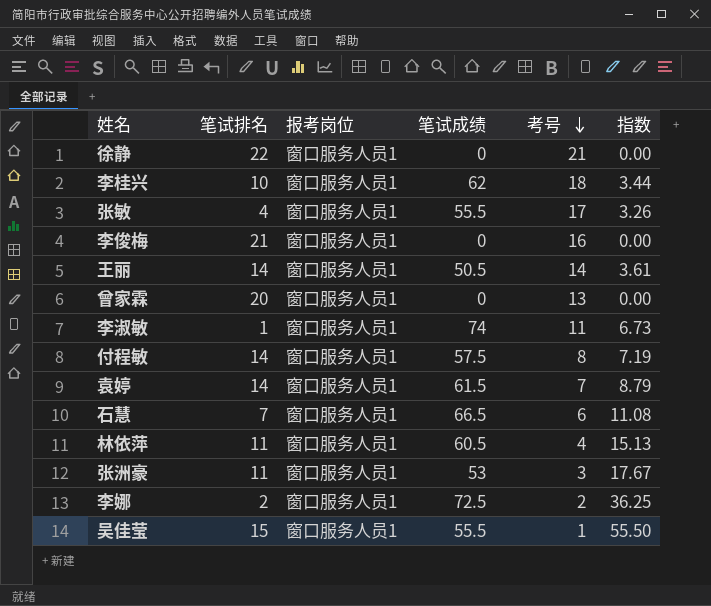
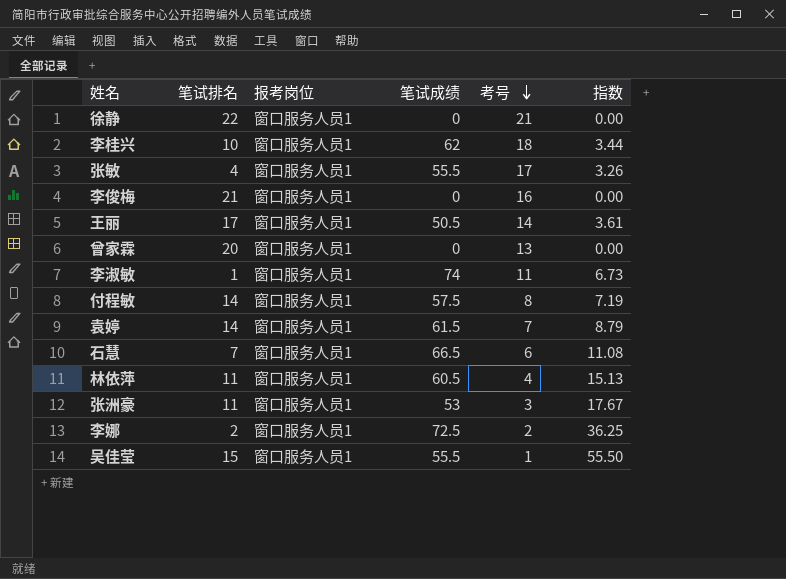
王丽 | 笔试排名: 14 -> 17

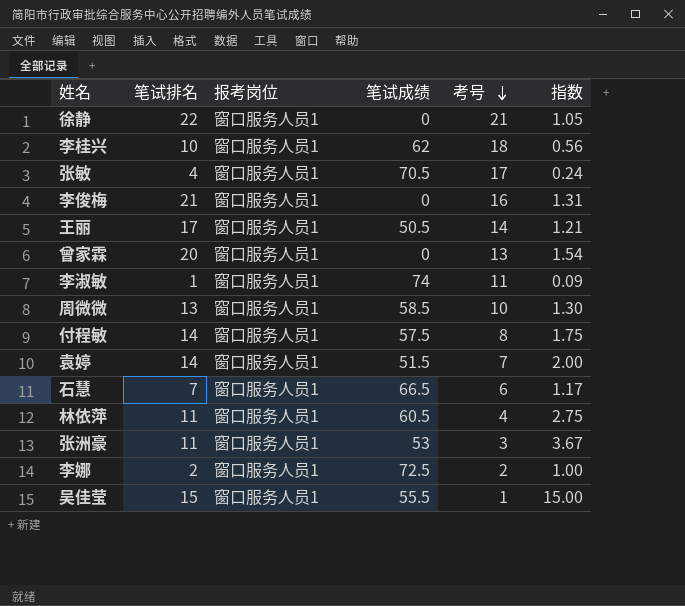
column 指数 | formula: [笔试成绩] / [考号] -> [笔试排名] / [考号]
张敏 | 笔试成绩: 55.5 -> 70.5
row 周微微: none -> 13 | 窗口服务人员1 | 58.5 | 10 | 1.30
袁婷 | 笔试成绩: 61.5 -> 51.5

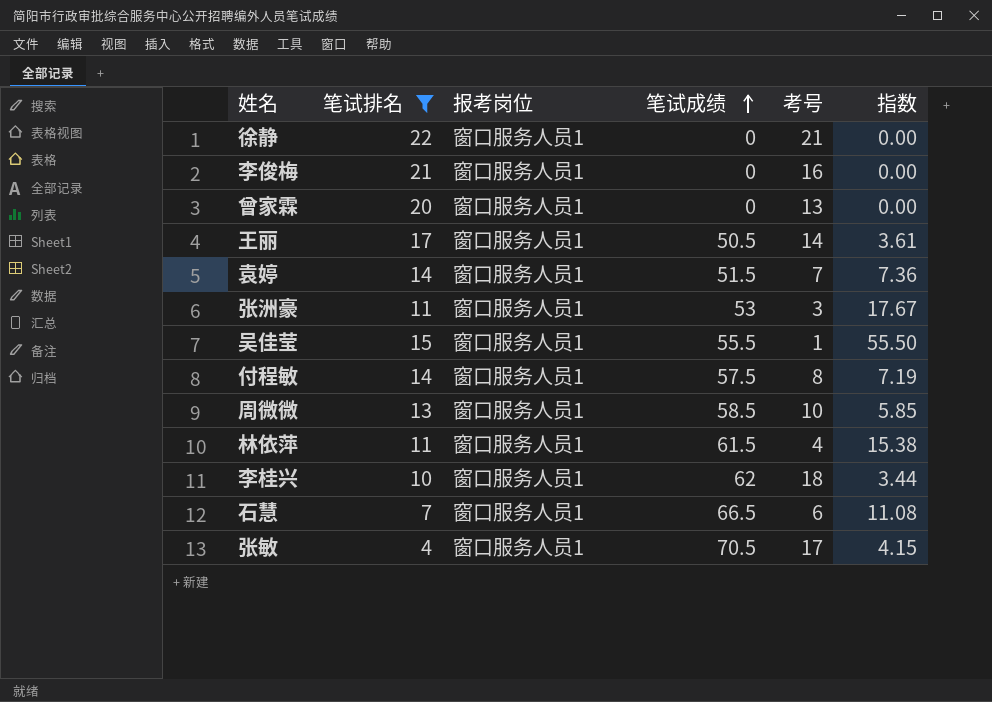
filter: none -> 笔试排名 >= 4
row order: 考号 descending -> 笔试成绩 ascending
column 指数 | formula: [笔试排名] / [考号] -> [笔试成绩] / [考号]
林依萍 | 笔试成绩: 60.5 -> 61.5

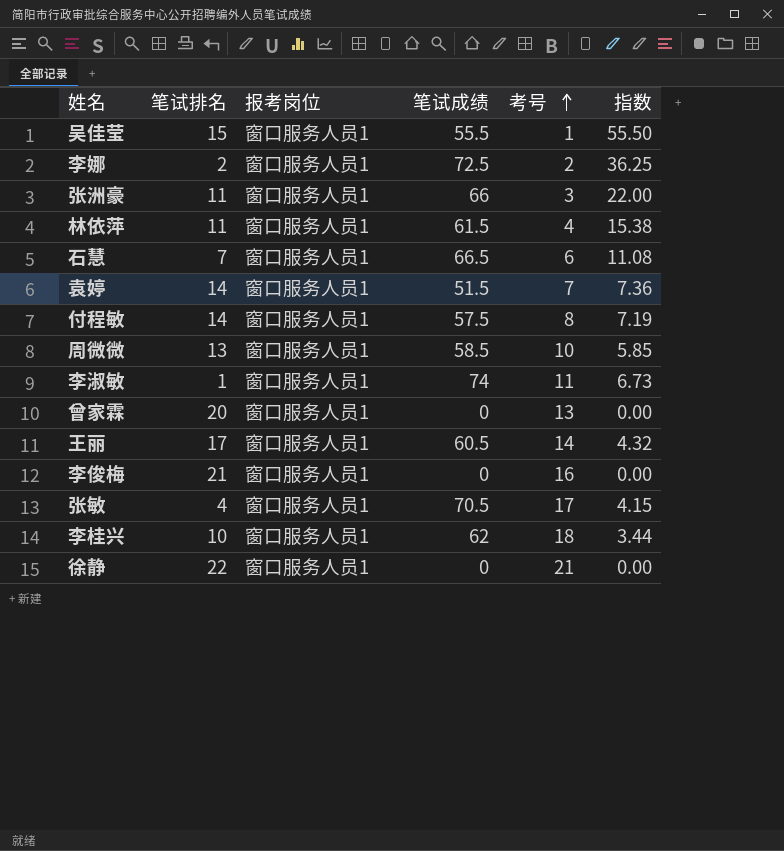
filter: 笔试排名 >= 4 -> none
row order: 笔试成绩 ascending -> 考号 ascending
张洲豪 | 笔试成绩: 53 -> 66
张洲豪 | 指数: 17.67 -> 22.00
王丽 | 笔试成绩: 50.5 -> 60.5
王丽 | 指数: 3.61 -> 4.32

